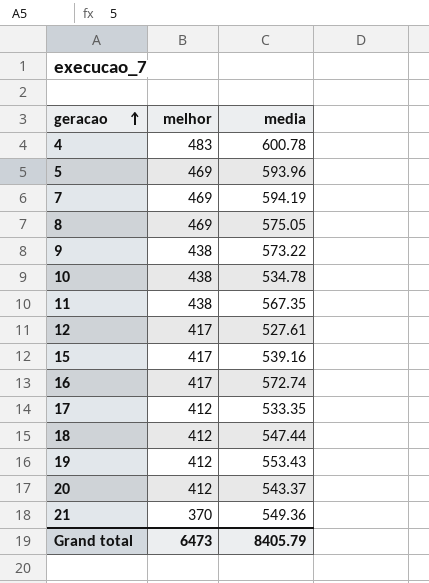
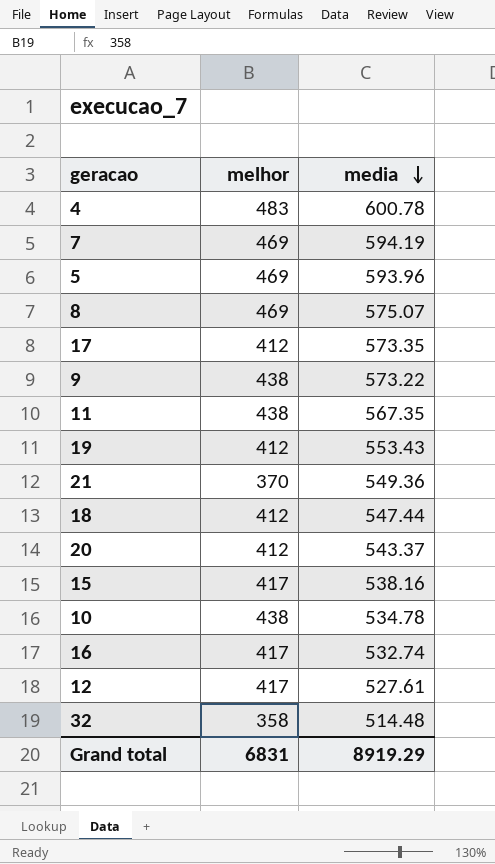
row order: geracao ascending -> media descending
8 | media: 575.05 -> 575.07
17 | media: 533.35 -> 573.35
15 | media: 539.16 -> 538.16
16 | media: 572.74 -> 532.74
row 32: none -> 358 | 514.48
Grand total | melhor: 6473 -> 6831
Grand total | media: 8405.79 -> 8919.29

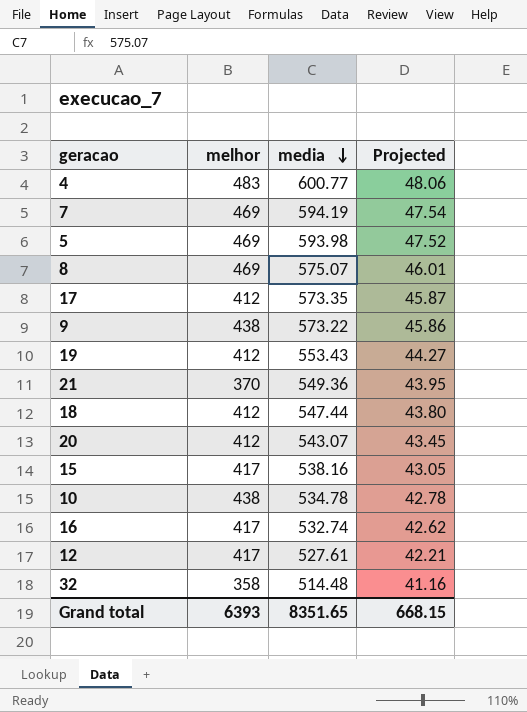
column Projected | formula: none -> [media] * 0.08
row 11: 438 | 567.35 -> none
4 | media: 600.78 -> 600.77
5 | media: 593.96 -> 593.98
20 | media: 543.37 -> 543.07
Grand total | melhor: 6831 -> 6393
Grand total | media: 8919.29 -> 8351.65

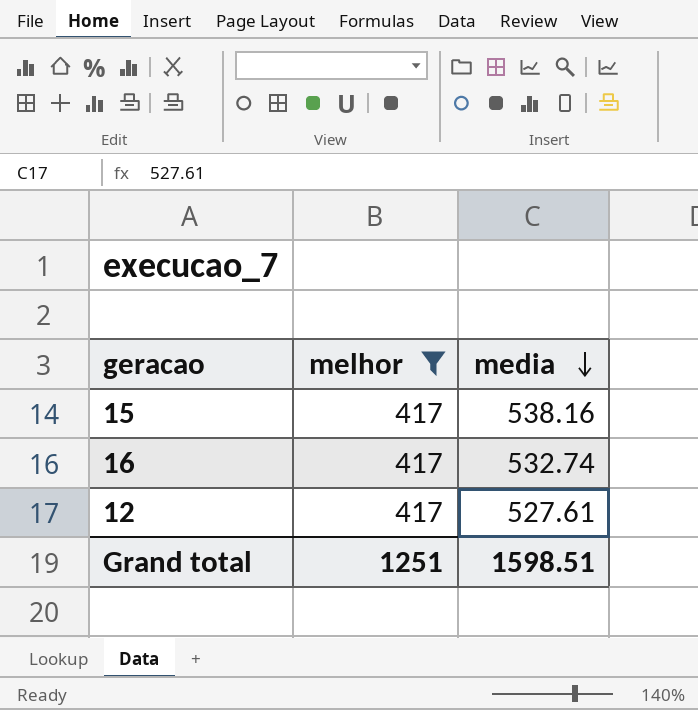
filter: none -> melhor = 417
column Projected | formula: [media] * 0.08 -> none
Grand total | melhor: 6393 -> 1251
Grand total | media: 8351.65 -> 1598.51

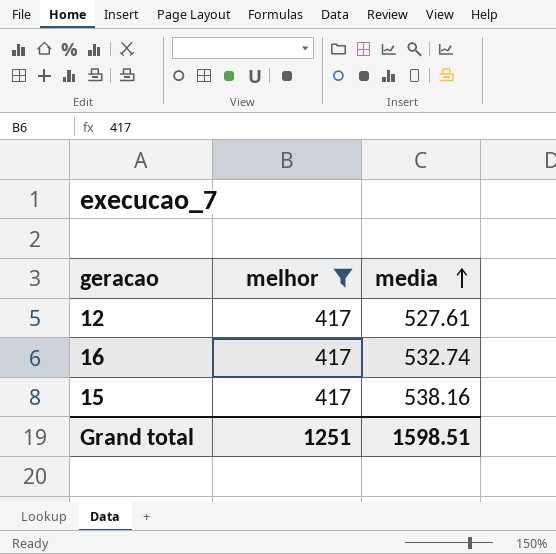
row order: media descending -> media ascending

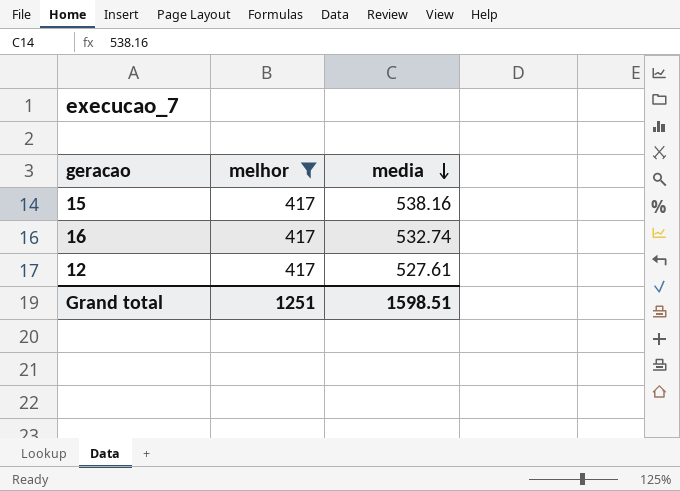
row order: media ascending -> media descending

